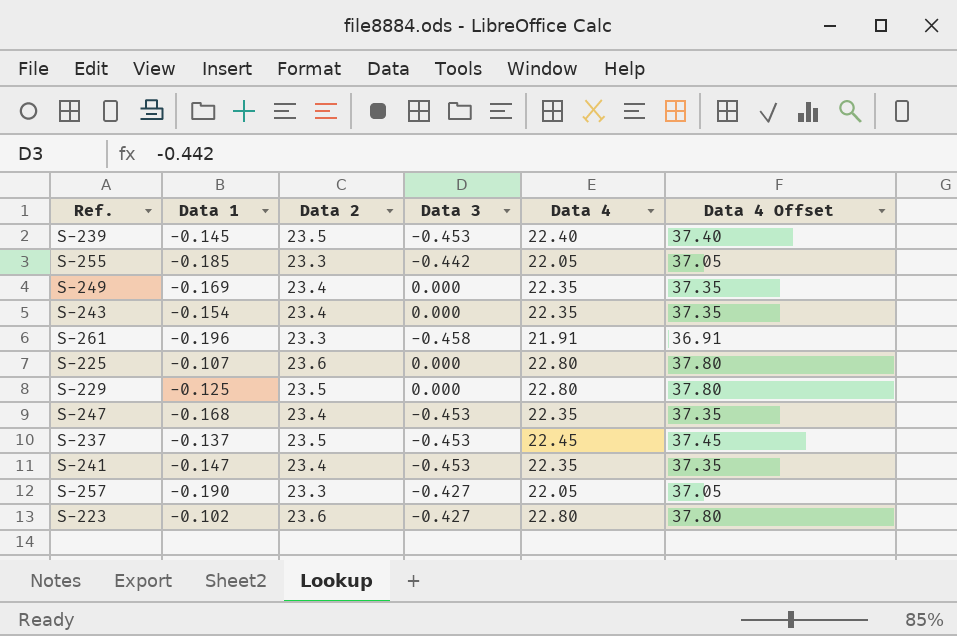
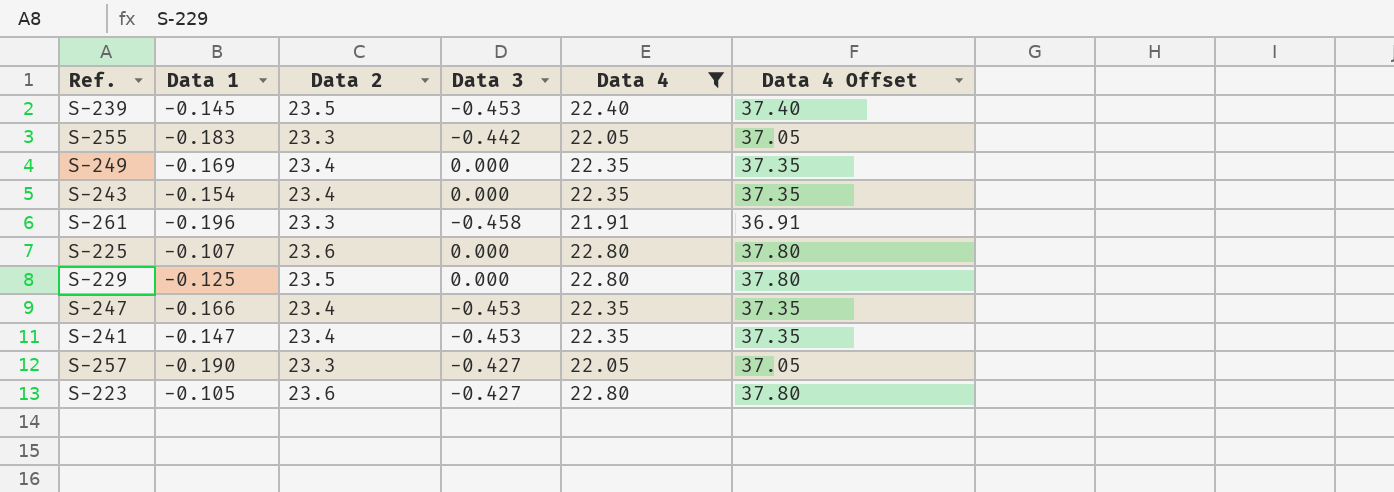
filter: none -> Data 4 != 22.45
S-255 | Data 1: -0.185 -> -0.183
S-247 | Data 1: -0.168 -> -0.166
S-223 | Data 1: -0.102 -> -0.105

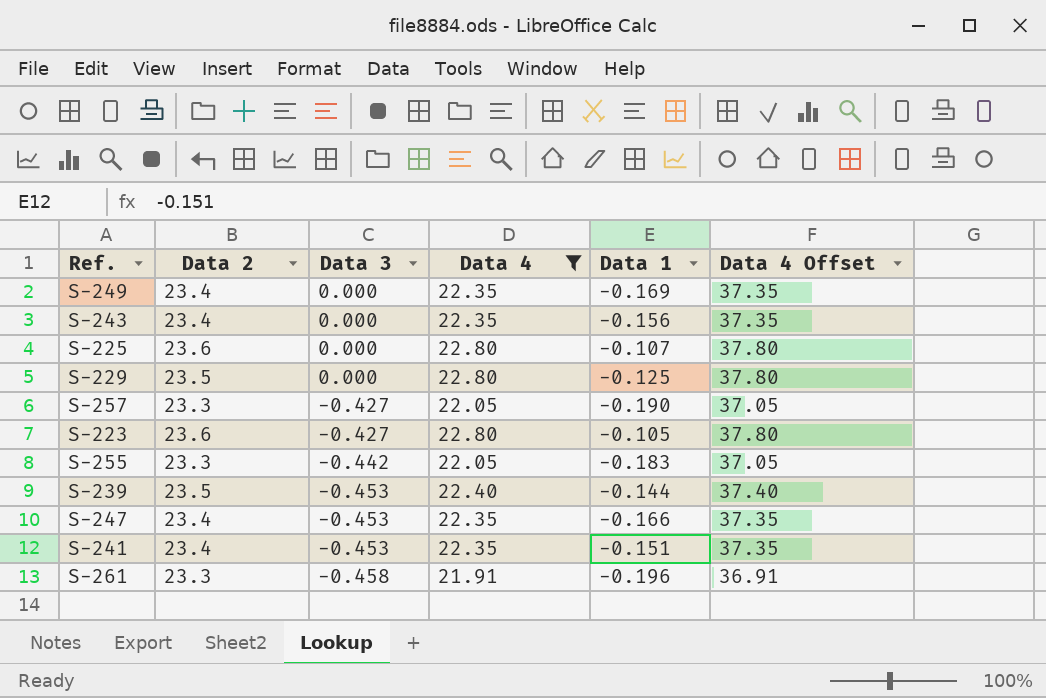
row order: none -> Data 3 descending
column Data 1 | position: 2 -> 5
S-243 | Data 1: -0.154 -> -0.156
S-239 | Data 1: -0.145 -> -0.144
S-241 | Data 1: -0.147 -> -0.151

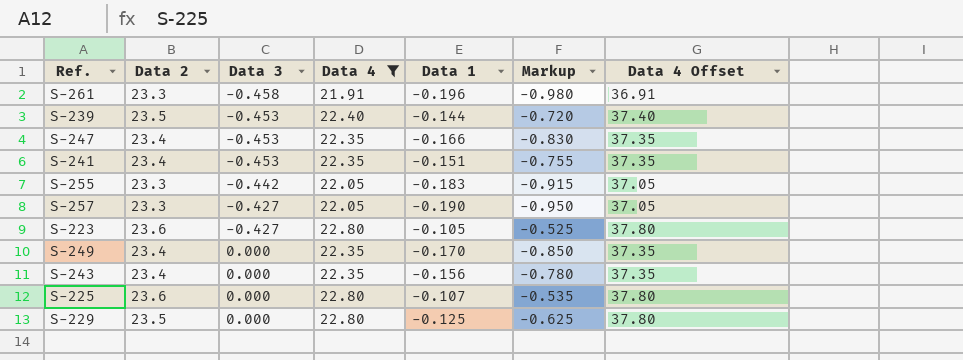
row order: Data 3 descending -> Data 3 ascending
column Markup | formula: none -> [Data 1] * 5
S-249 | Data 1: -0.169 -> -0.170

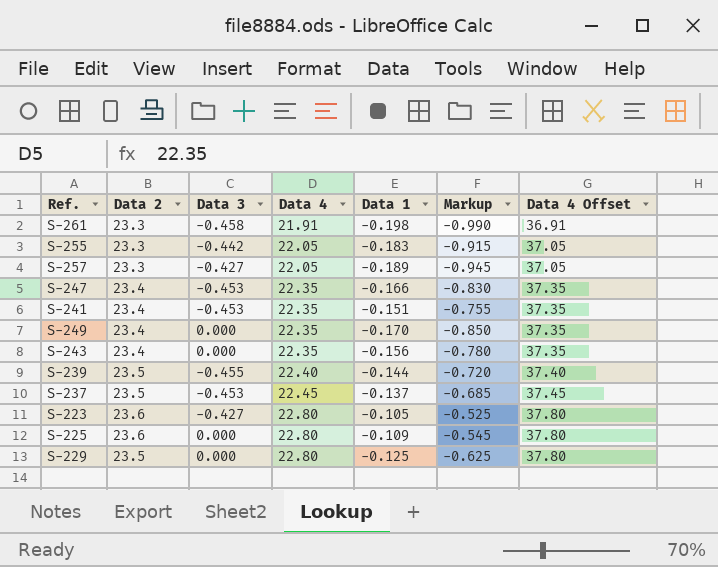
filter: Data 4 != 22.45 -> none
row order: Data 3 ascending -> Data 4 ascending
S-261 | Data 1: -0.196 -> -0.198
S-261 | Markup: -0.980 -> -0.990
S-257 | Data 1: -0.190 -> -0.189
S-257 | Markup: -0.950 -> -0.945
S-239 | Data 3: -0.453 -> -0.455
S-225 | Data 1: -0.107 -> -0.109
S-225 | Markup: -0.535 -> -0.545

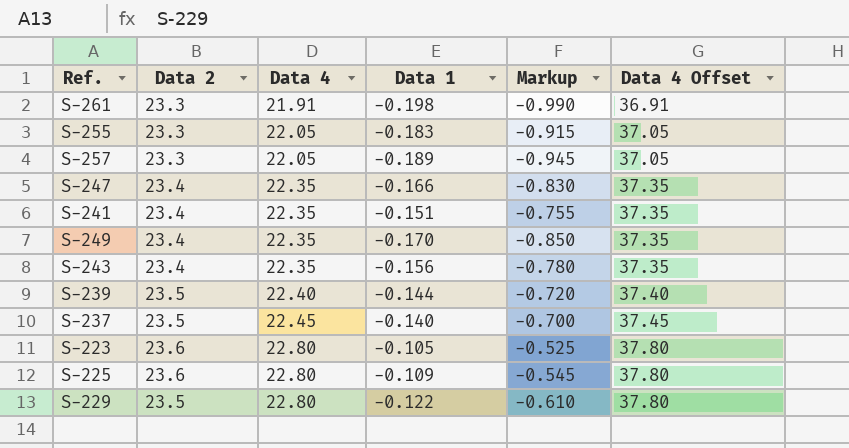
column Data 3 | position: 3 -> none
S-237 | Data 1: -0.137 -> -0.140
S-237 | Markup: -0.685 -> -0.700
S-229 | Data 1: -0.125 -> -0.122
S-229 | Markup: -0.625 -> -0.610

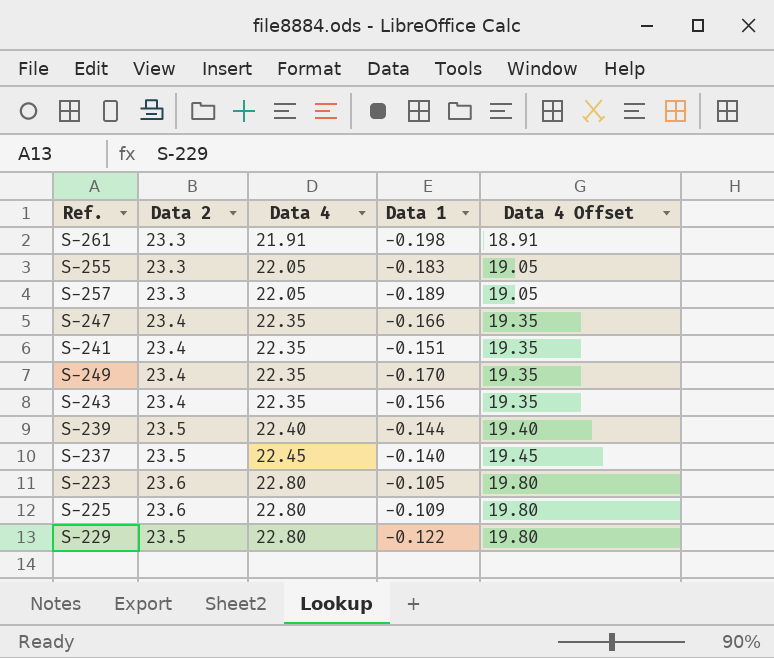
column Markup | formula: [Data 1] * 5 -> none
column Data 4 Offset | formula: [Data 4] + 15 -> [Data 4] - 3

